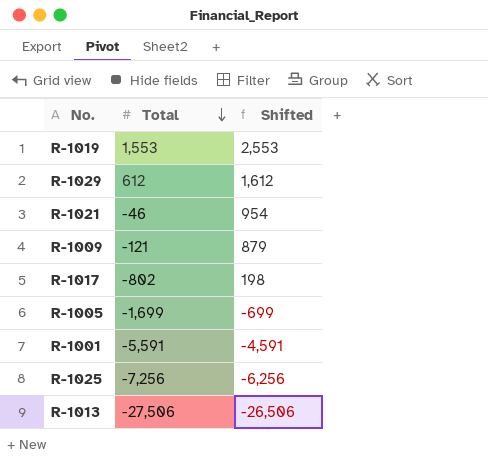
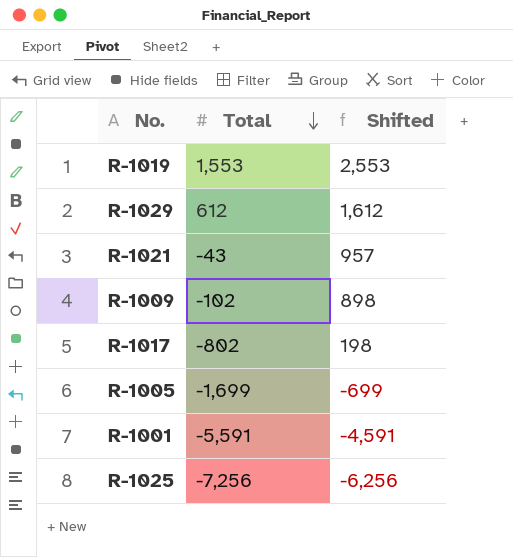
row R-1013: -27,506 | -26,506 -> none
R-1021 | Total: -46 -> -43
R-1021 | Shifted: 954 -> 957
R-1009 | Total: -121 -> -102
R-1009 | Shifted: 879 -> 898

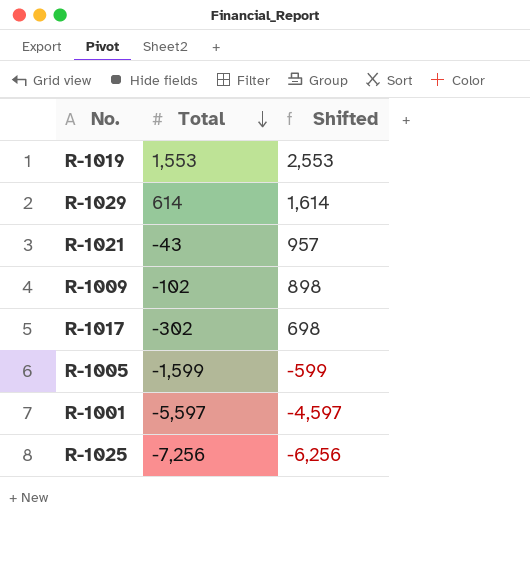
R-1029 | Total: 612 -> 614
R-1029 | Shifted: 1,612 -> 1,614
R-1017 | Total: -802 -> -302
R-1017 | Shifted: 198 -> 698
R-1005 | Total: -1,699 -> -1,599
R-1005 | Shifted: -699 -> -599
R-1001 | Total: -5,591 -> -5,597
R-1001 | Shifted: -4,591 -> -4,597

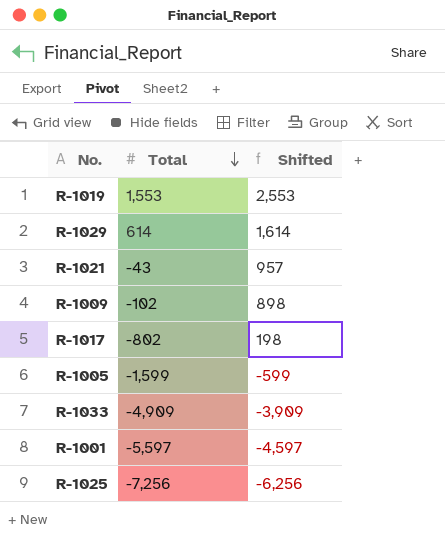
R-1017 | Total: -302 -> -802
R-1017 | Shifted: 698 -> 198
row R-1033: none -> -4,909 | -3,909

